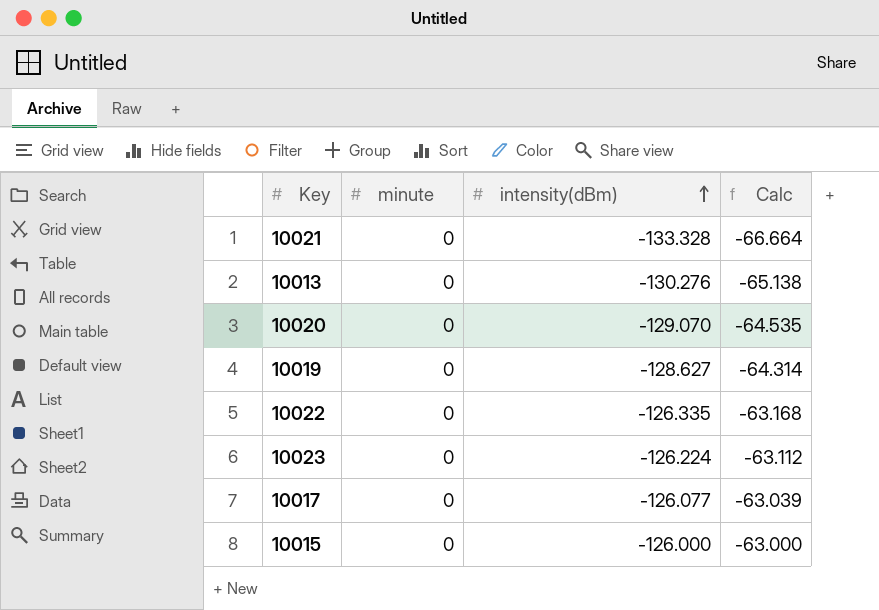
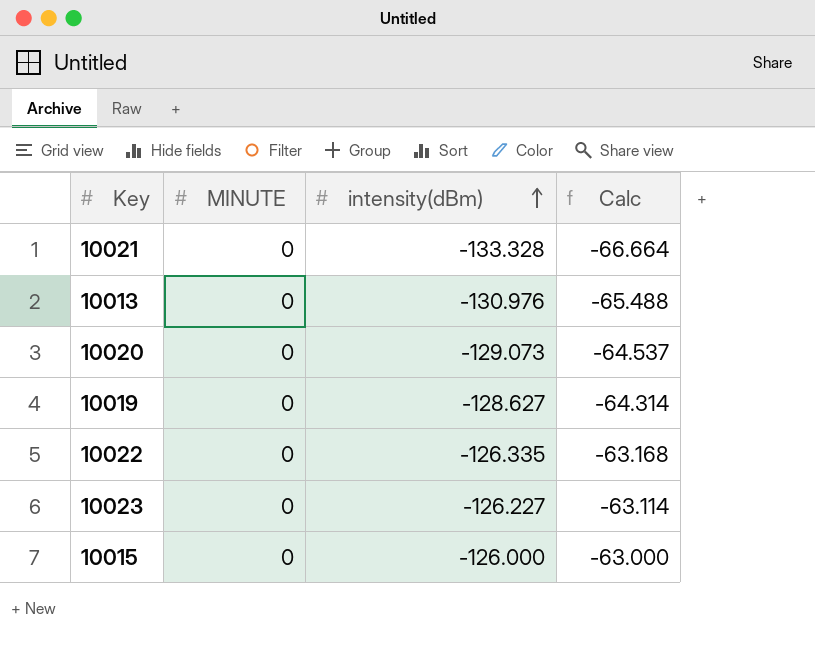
column name: minute -> MINUTE
row 10017: 0 | -126.077 | -63.039 -> none
10013 | intensity(dBm): -130.276 -> -130.976
10013 | Calc: -65.138 -> -65.488
10020 | intensity(dBm): -129.070 -> -129.073
10020 | Calc: -64.535 -> -64.537
10023 | intensity(dBm): -126.224 -> -126.227
10023 | Calc: -63.112 -> -63.114

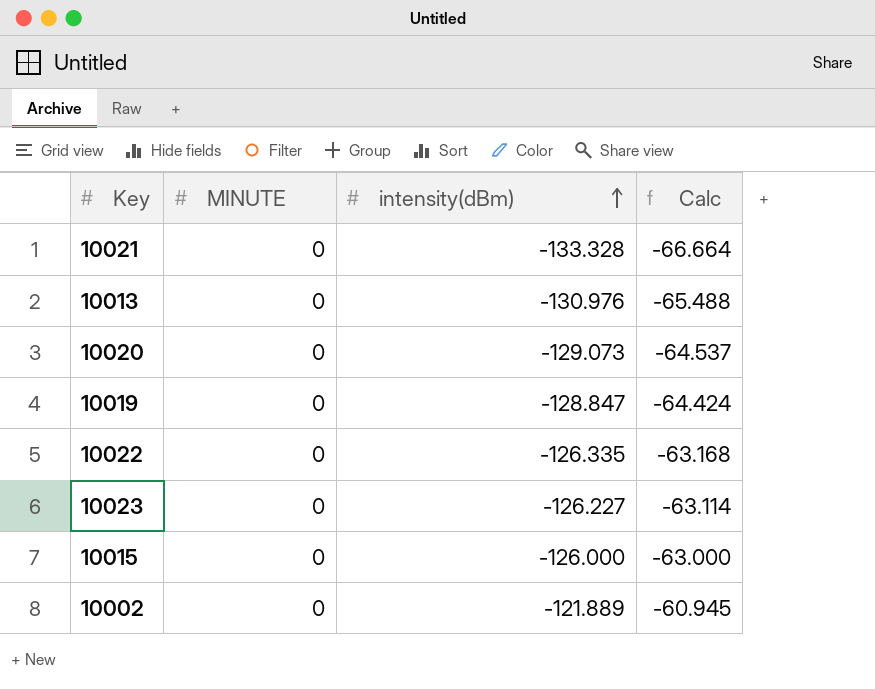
10019 | intensity(dBm): -128.627 -> -128.847
10019 | Calc: -64.314 -> -64.424
row 10002: none -> 0 | -121.889 | -60.945

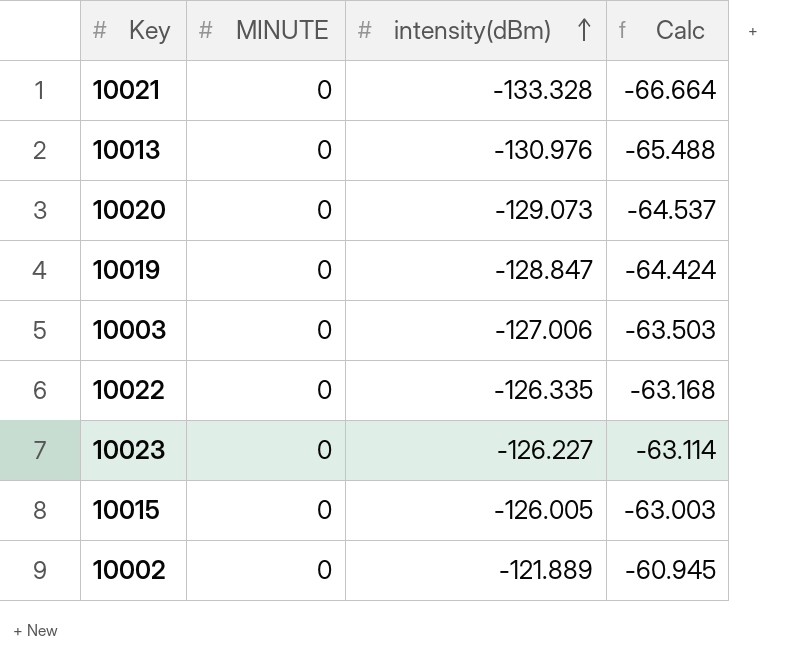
row 10003: none -> 0 | -127.006 | -63.503
10015 | intensity(dBm): -126.000 -> -126.005
10015 | Calc: -63.000 -> -63.003

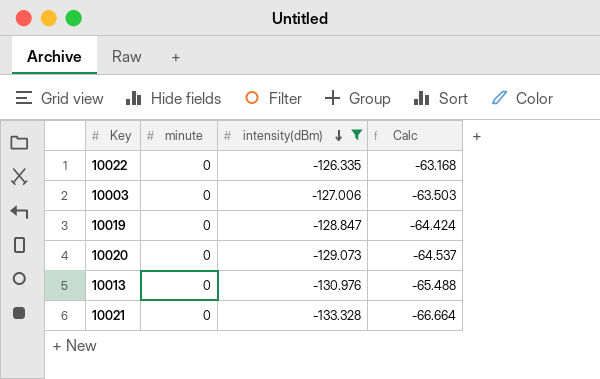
filter: none -> intensity(dBm) <= -126.335
row order: intensity(dBm) ascending -> intensity(dBm) descending
column name: MINUTE -> minute

